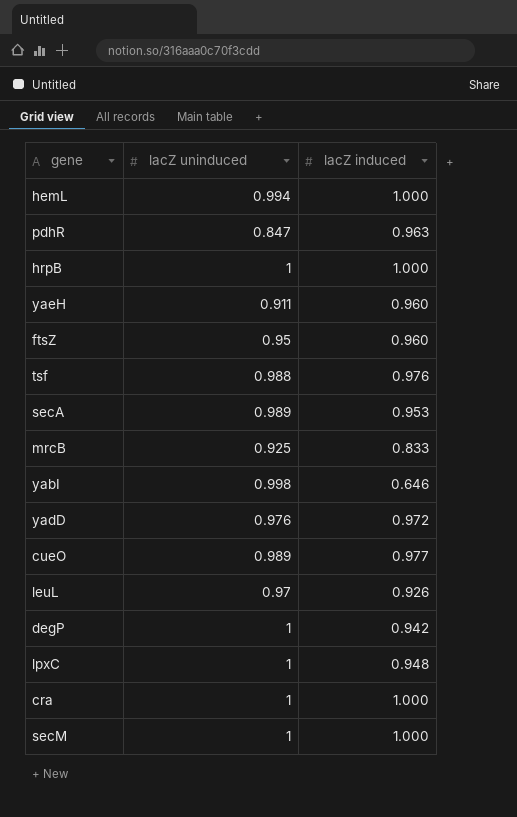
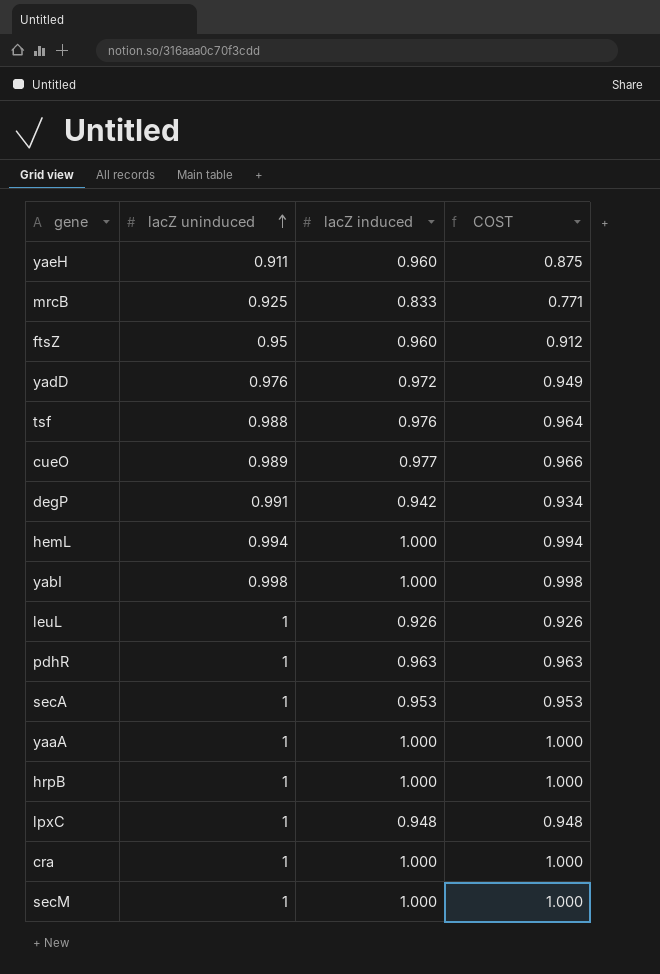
row order: none -> lacZ uninduced ascending
column COST | formula: none -> [lacZ uninduced] * [lacZ induced]
degP | lacZ uninduced: 1 -> 0.991
yabI | lacZ induced: 0.646 -> 1.000
leuL | lacZ uninduced: 0.97 -> 1
pdhR | lacZ uninduced: 0.847 -> 1
secA | lacZ uninduced: 0.989 -> 1
row yaaA: none -> 1 | 1.000 | 1.000

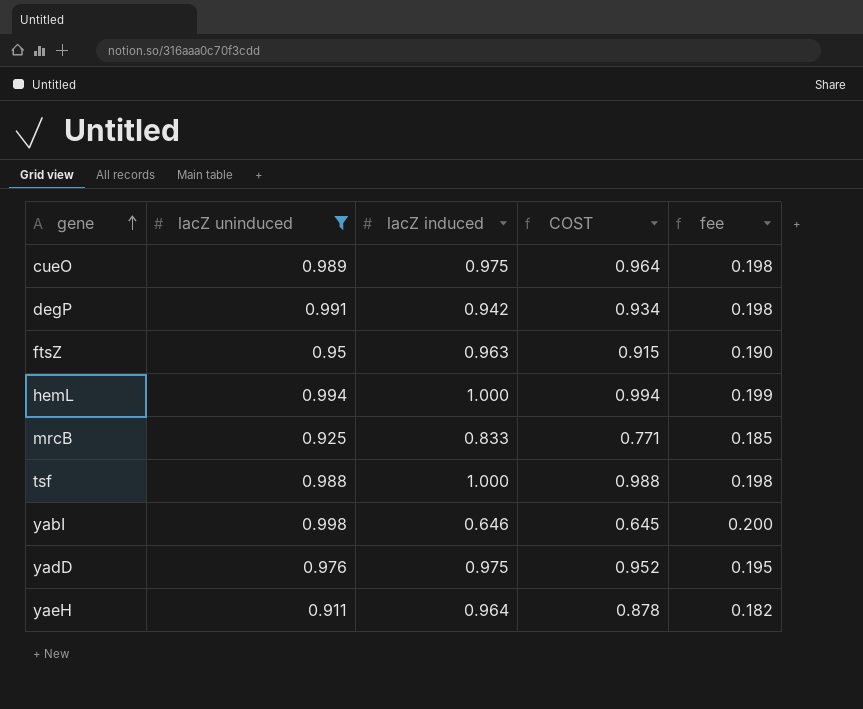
filter: none -> lacZ uninduced != 1
row order: lacZ uninduced ascending -> gene ascending
column fee | formula: none -> [lacZ uninduced] * 0.2
cueO | lacZ induced: 0.977 -> 0.975
cueO | COST: 0.966 -> 0.964
ftsZ | lacZ induced: 0.960 -> 0.963
ftsZ | COST: 0.912 -> 0.915
tsf | lacZ induced: 0.976 -> 1.000
tsf | COST: 0.964 -> 0.988
yabI | lacZ induced: 1.000 -> 0.646
yabI | COST: 0.998 -> 0.645
yadD | lacZ induced: 0.972 -> 0.975
yadD | COST: 0.949 -> 0.952
yaeH | lacZ induced: 0.960 -> 0.964
yaeH | COST: 0.875 -> 0.878

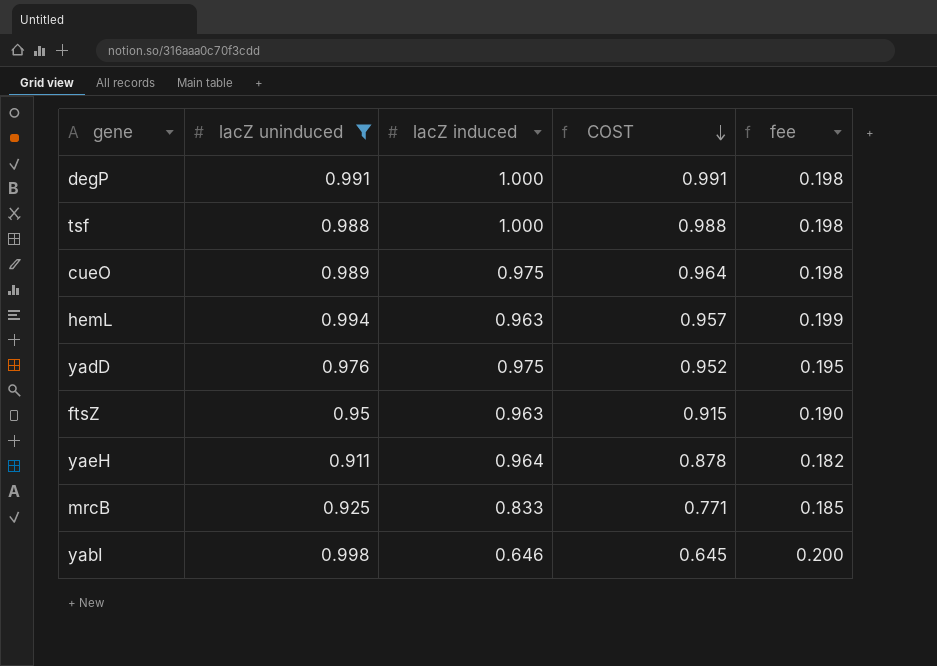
row order: gene ascending -> COST descending
degP | lacZ induced: 0.942 -> 1.000
degP | COST: 0.934 -> 0.991
hemL | lacZ induced: 1.000 -> 0.963
hemL | COST: 0.994 -> 0.957

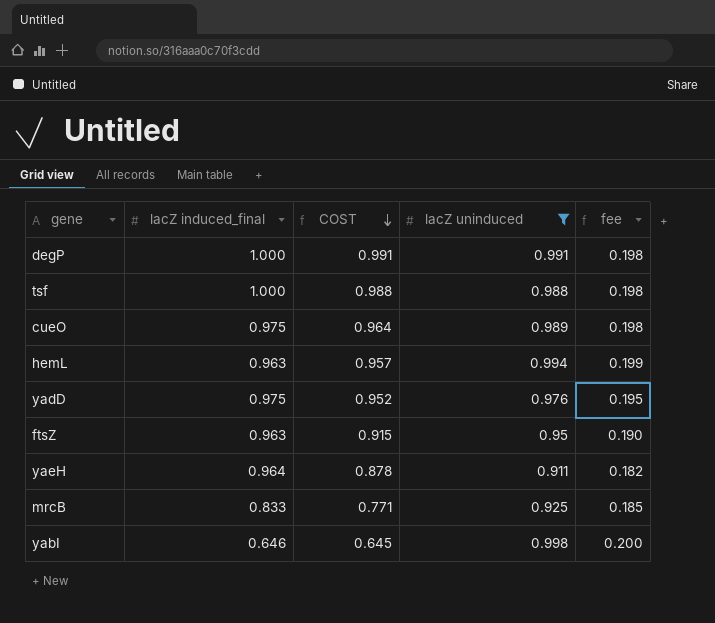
column name: lacZ induced -> lacZ induced_final
column lacZ uninduced | position: 2 -> 4

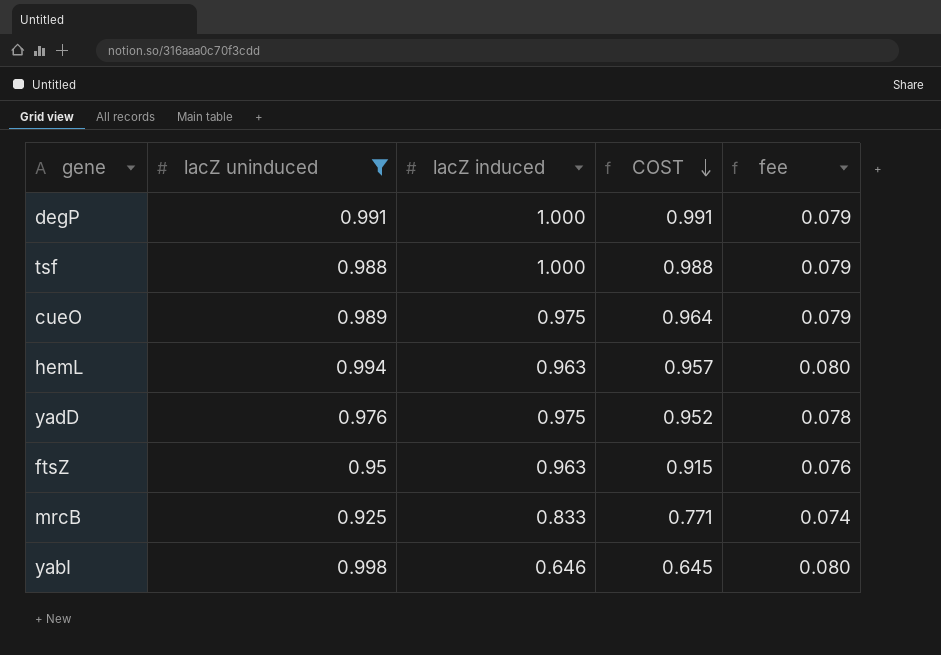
column lacZ uninduced | position: 4 -> 2
column name: lacZ induced_final -> lacZ induced
column fee | formula: [lacZ uninduced] * 0.2 -> [lacZ uninduced] * 0.08
row yaeH: 0.964 | 0.878 | 0.911 | 0.182 -> none

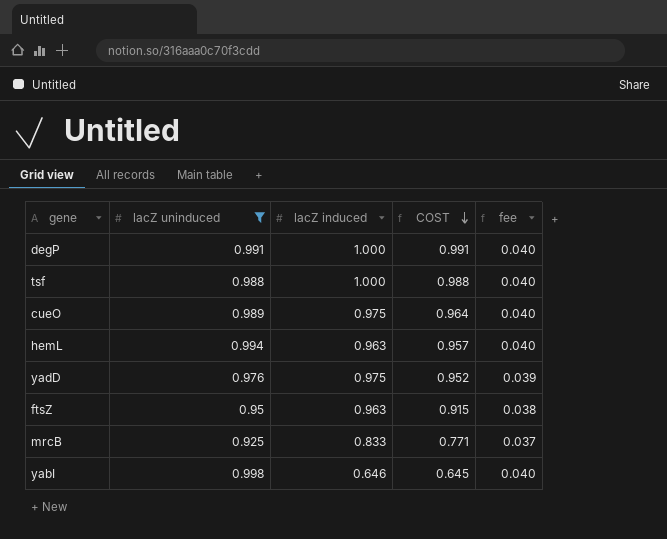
column fee | formula: [lacZ uninduced] * 0.08 -> [lacZ uninduced] * 0.04

